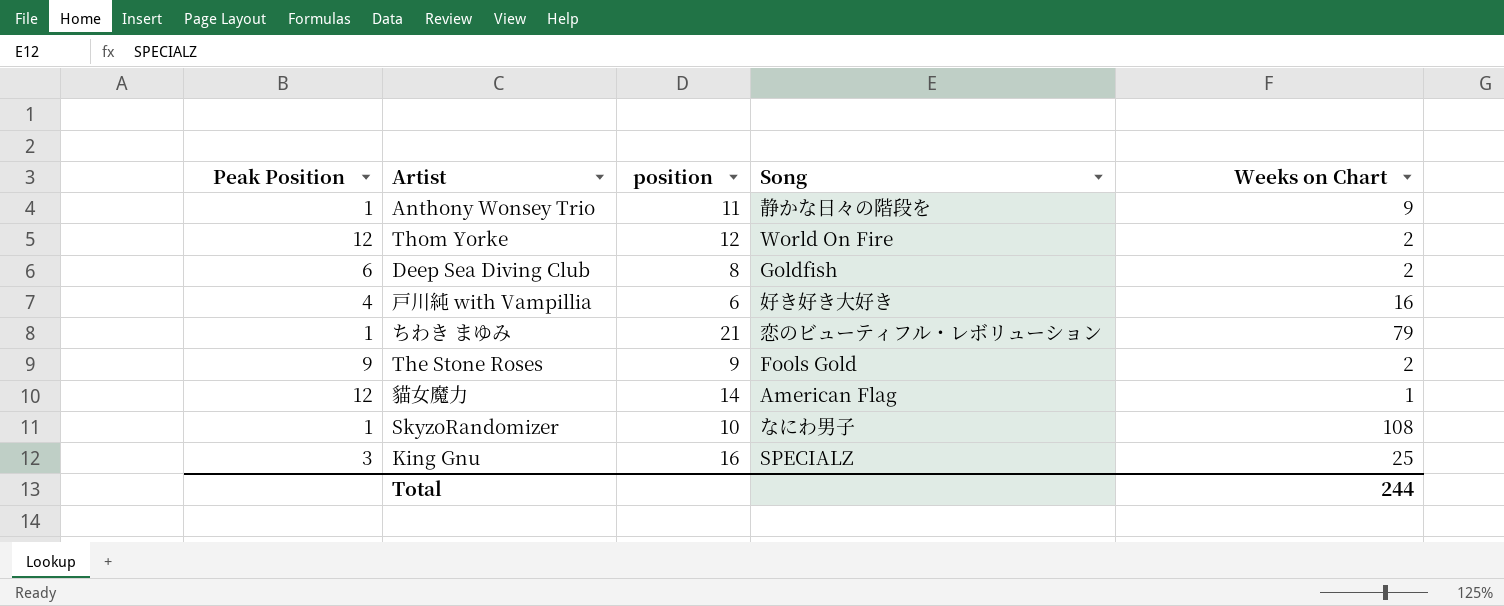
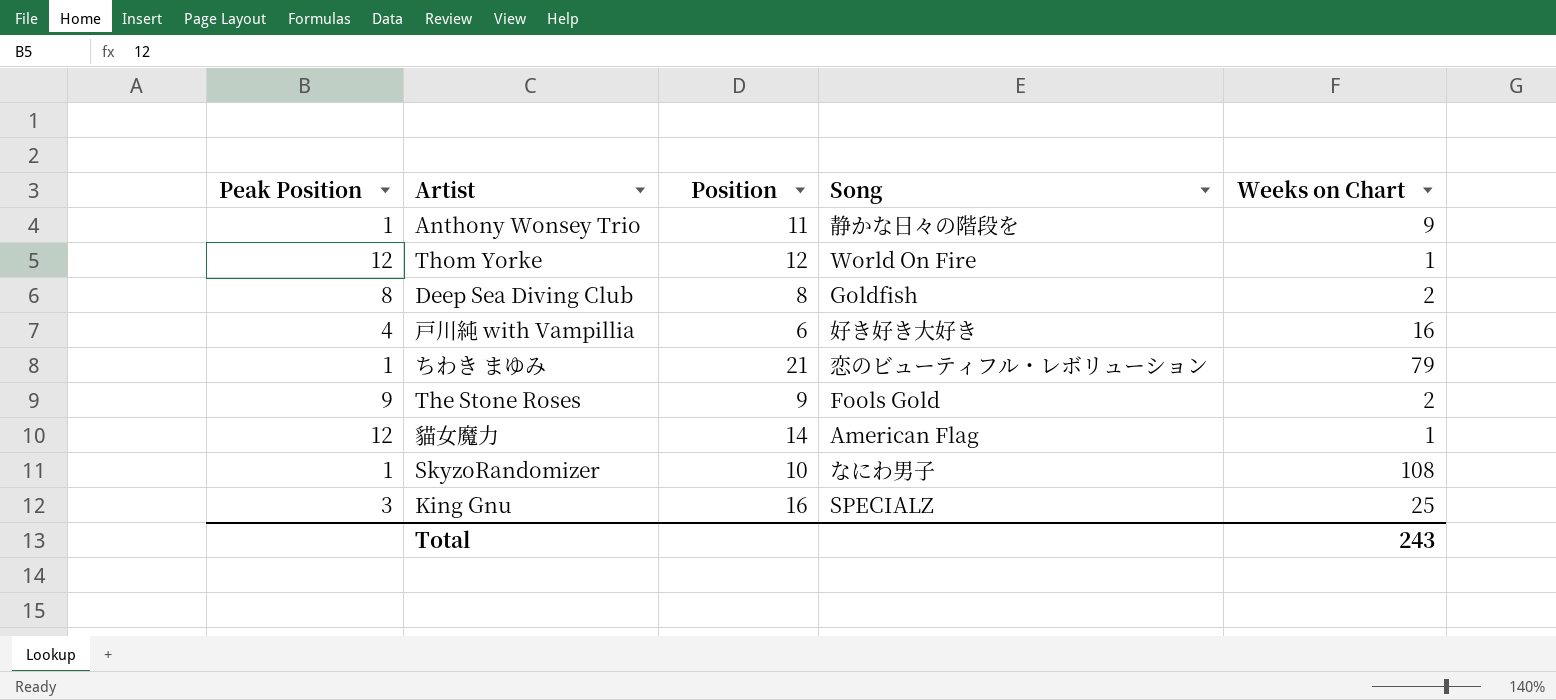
column name: position -> Position
Thom Yorke | Weeks on Chart: 2 -> 1
Deep Sea Diving Club | Peak Position: 6 -> 8
Total | Weeks on Chart: 244 -> 243

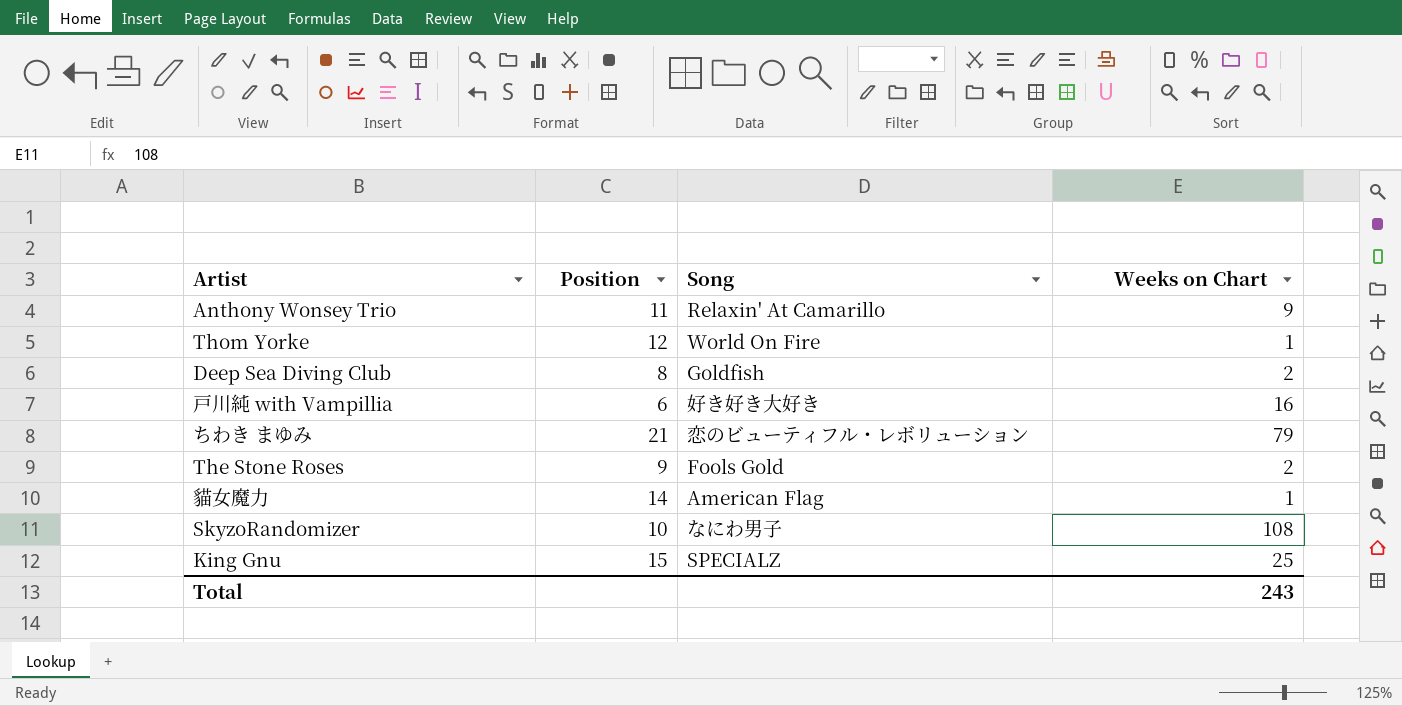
column Peak Position | position: 1 -> none
Anthony Wonsey Trio | Song: 静かな日々の階段を -> Relaxin' At Camarillo
King Gnu | Position: 16 -> 15

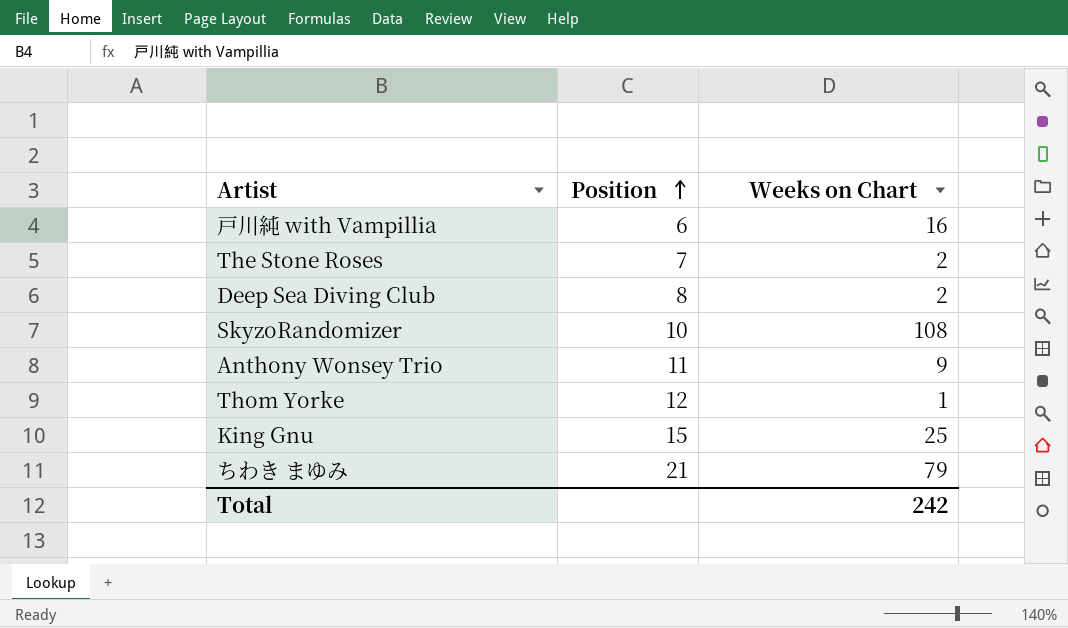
row order: none -> Position ascending
column Song | position: 3 -> none
row 貓女魔力: 14 | American Flag | 1 -> none
The Stone Roses | Position: 9 -> 7
Total | Weeks on Chart: 243 -> 242

